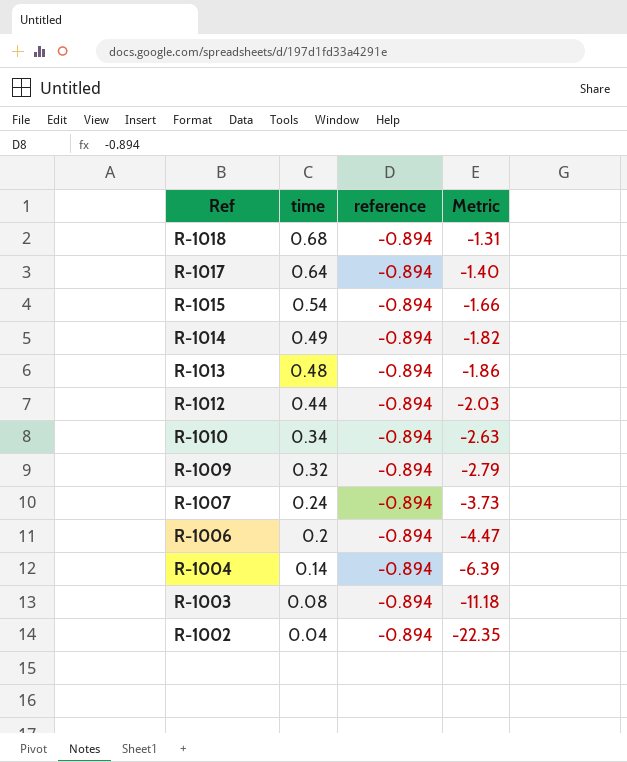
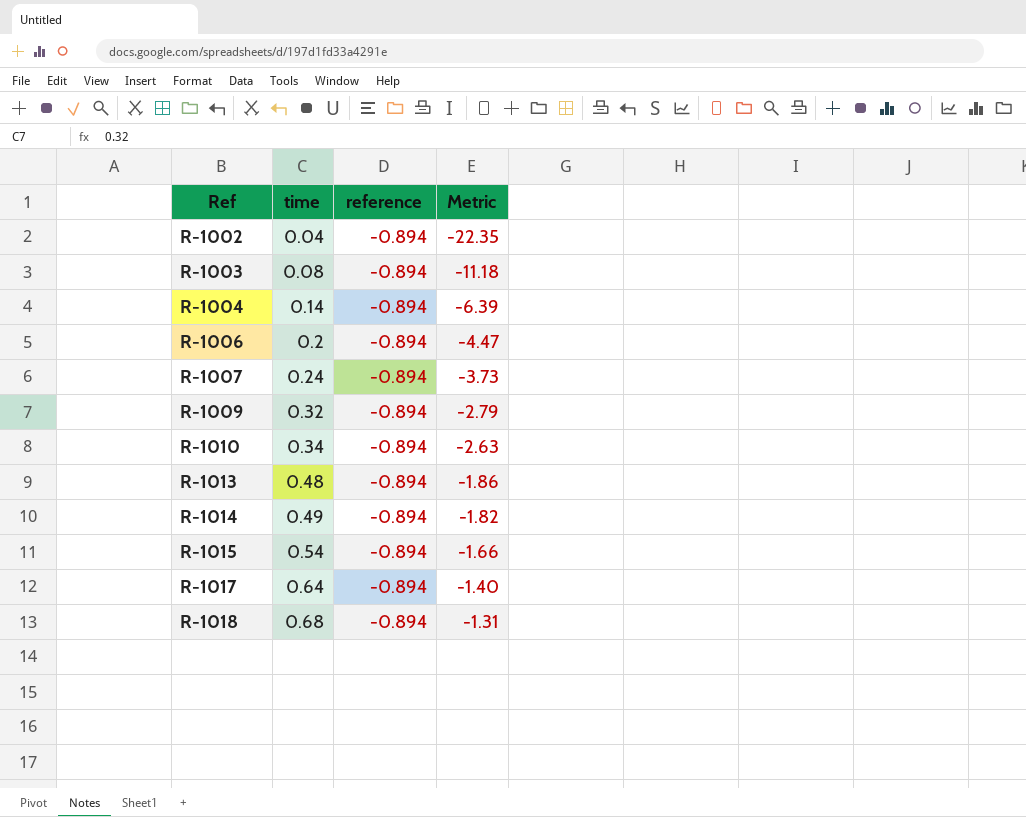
row order: Ref descending -> Ref ascending
row R-1012: 0.44 | -0.894 | -2.03 -> none

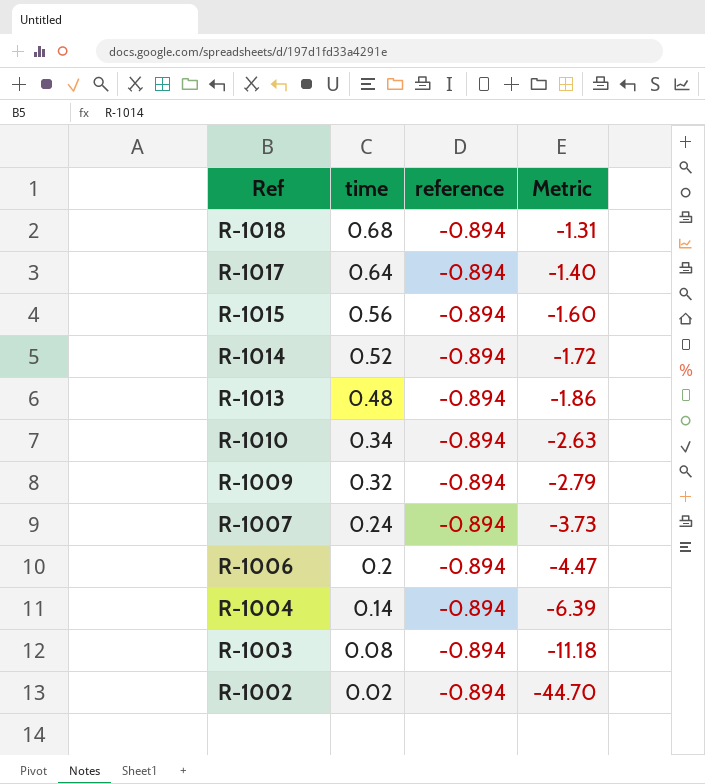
row order: Ref ascending -> Ref descending
R-1015 | time: 0.54 -> 0.56
R-1015 | Metric: -1.66 -> -1.60
R-1014 | time: 0.49 -> 0.52
R-1014 | Metric: -1.82 -> -1.72
R-1002 | time: 0.04 -> 0.02
R-1002 | Metric: -22.35 -> -44.70

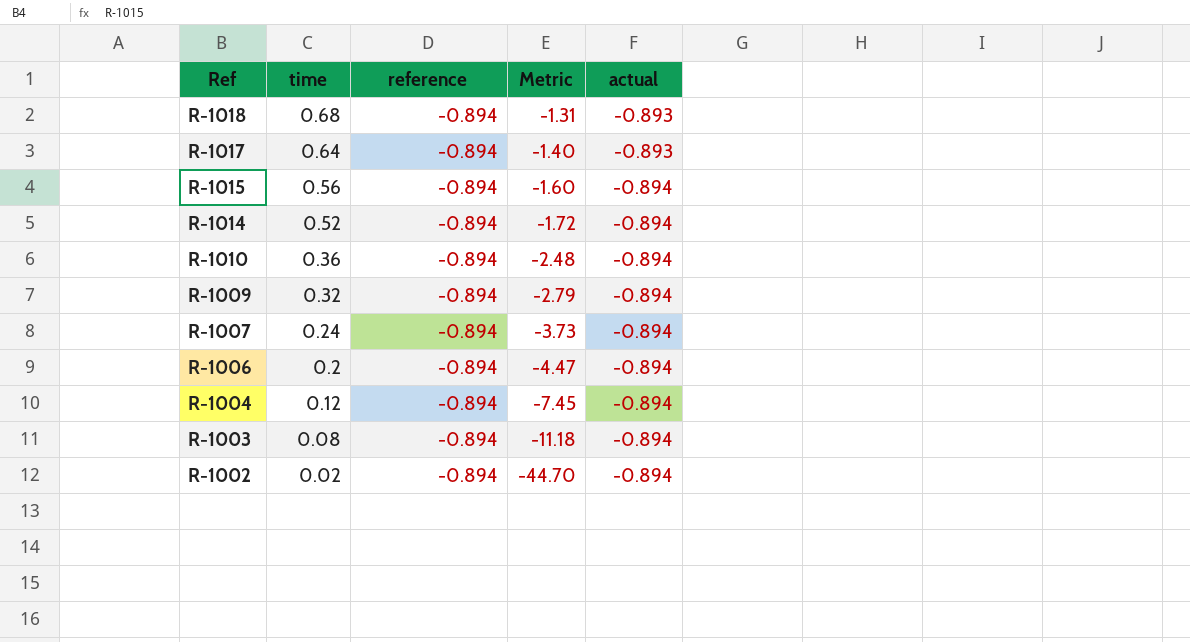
column actual | position: none -> 5
row R-1013: 0.48 | -0.894 | -1.86 -> none
R-1010 | time: 0.34 -> 0.36
R-1010 | Metric: -2.63 -> -2.48
R-1004 | time: 0.14 -> 0.12
R-1004 | Metric: -6.39 -> -7.45

